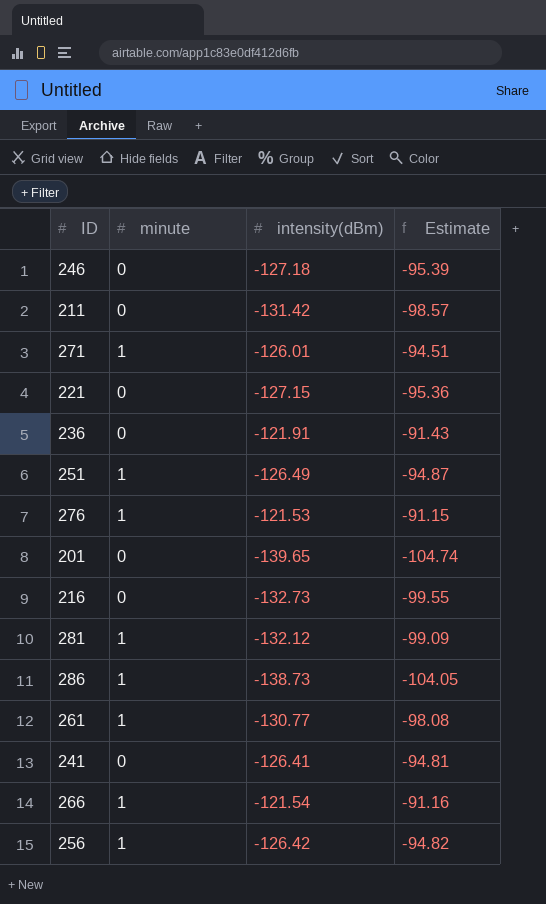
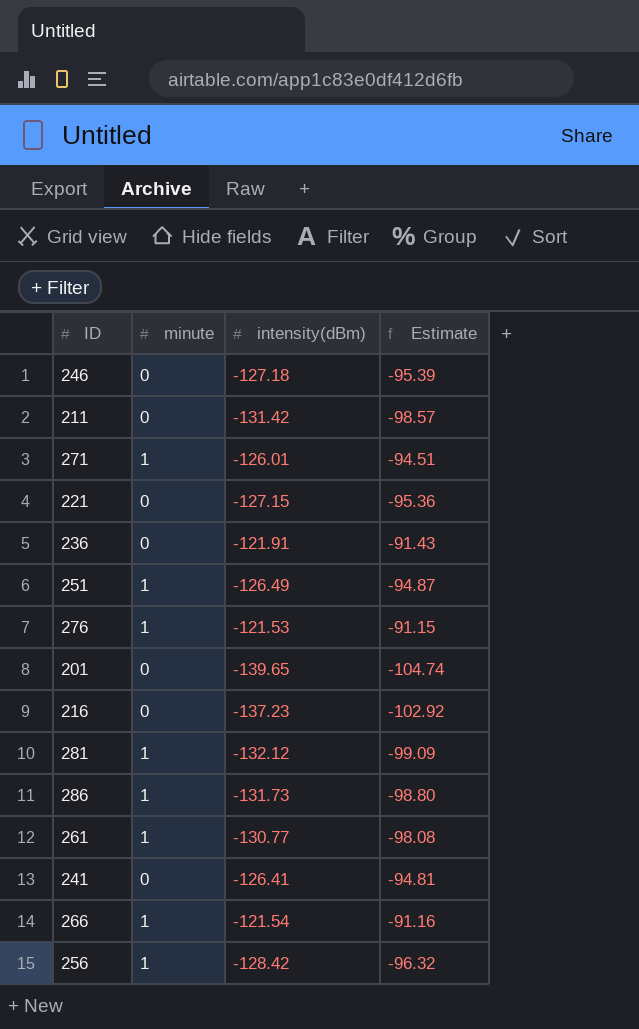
216 | intensity(dBm): -132.73 -> -137.23
216 | Estimate: -99.55 -> -102.92
286 | intensity(dBm): -138.73 -> -131.73
286 | Estimate: -104.05 -> -98.80
256 | intensity(dBm): -126.42 -> -128.42
256 | Estimate: -94.82 -> -96.32

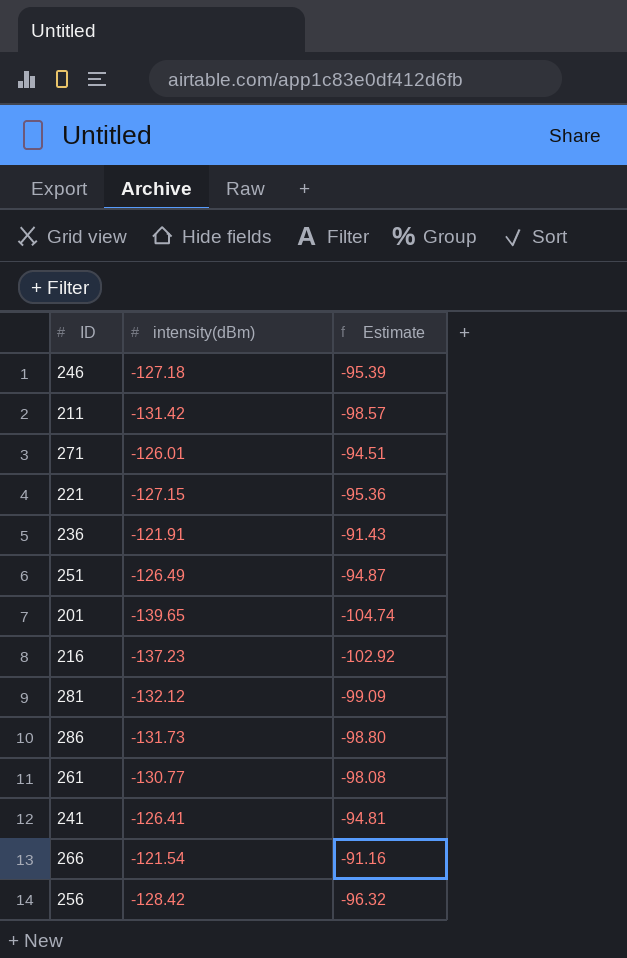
column minute | position: 2 -> none
row 276: 1 | -121.53 | -91.15 -> none

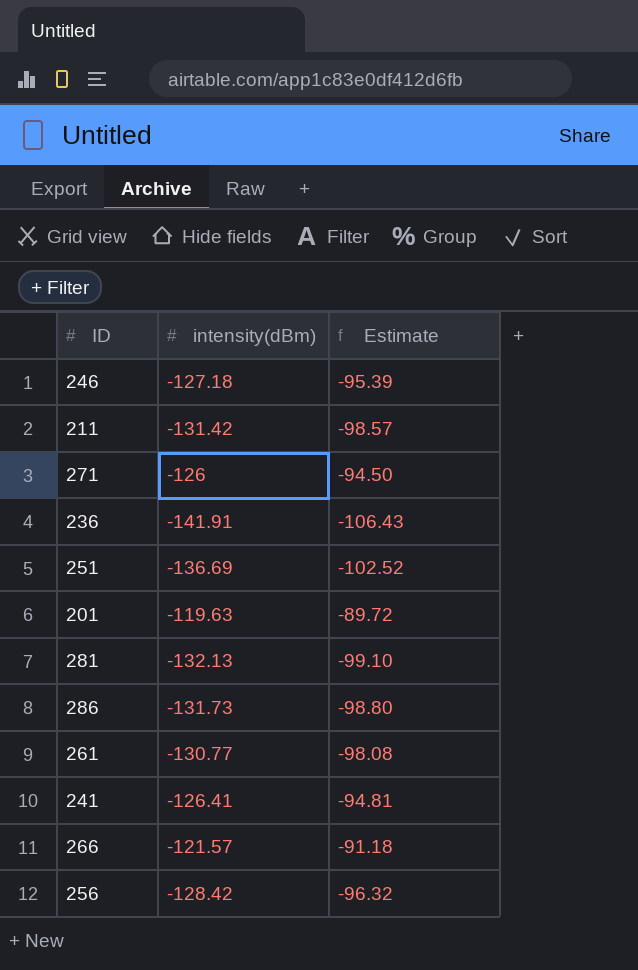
row 221: -127.15 | -95.36 -> none
row 216: -137.23 | -102.92 -> none
271 | intensity(dBm): -126.01 -> -126
271 | Estimate: -94.51 -> -94.50
236 | intensity(dBm): -121.91 -> -141.91
236 | Estimate: -91.43 -> -106.43
251 | intensity(dBm): -126.49 -> -136.69
251 | Estimate: -94.87 -> -102.52
201 | intensity(dBm): -139.65 -> -119.63
201 | Estimate: -104.74 -> -89.72
281 | intensity(dBm): -132.12 -> -132.13
281 | Estimate: -99.09 -> -99.10
266 | intensity(dBm): -121.54 -> -121.57
266 | Estimate: -91.16 -> -91.18

